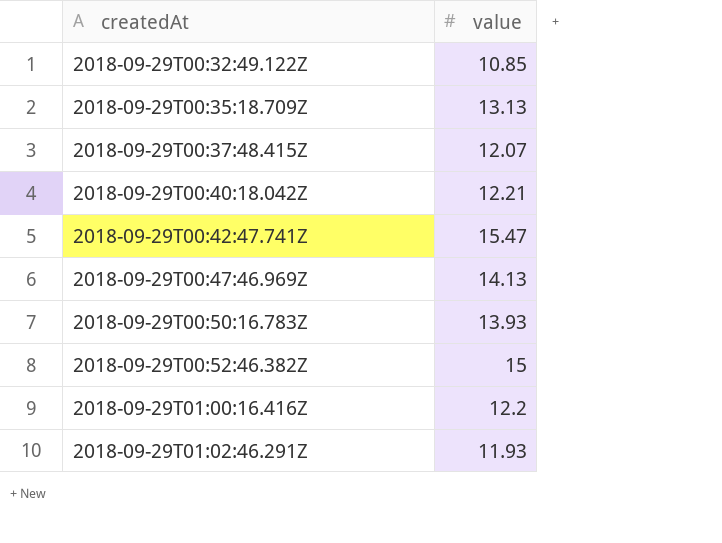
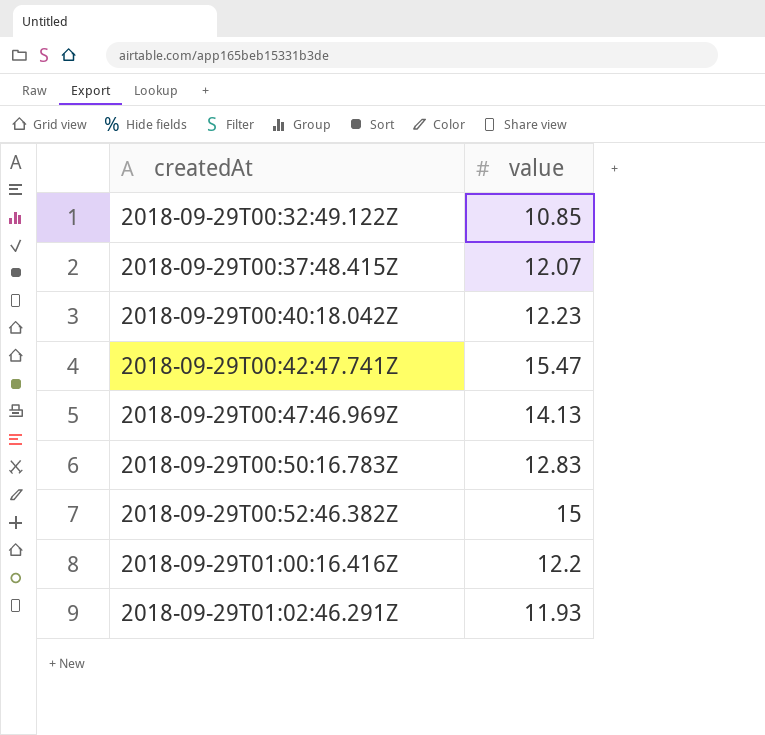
row 2018-09-29T00:35:18.709Z: 13.13 -> none
2018-09-29T00:40:18.042Z | value: 12.21 -> 12.23
2018-09-29T00:50:16.783Z | value: 13.93 -> 12.83

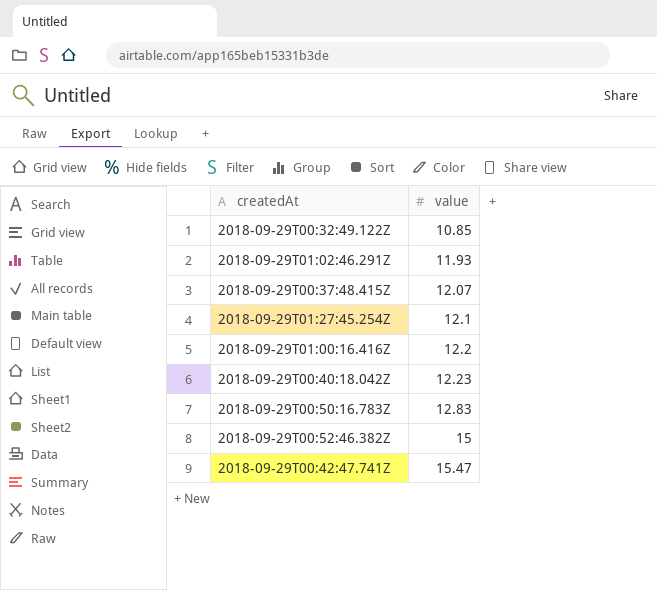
row order: createdAt ascending -> value ascending
row 2018-09-29T00:47:46.969Z: 14.13 -> none
row 2018-09-29T01:27:45.254Z: none -> 12.1

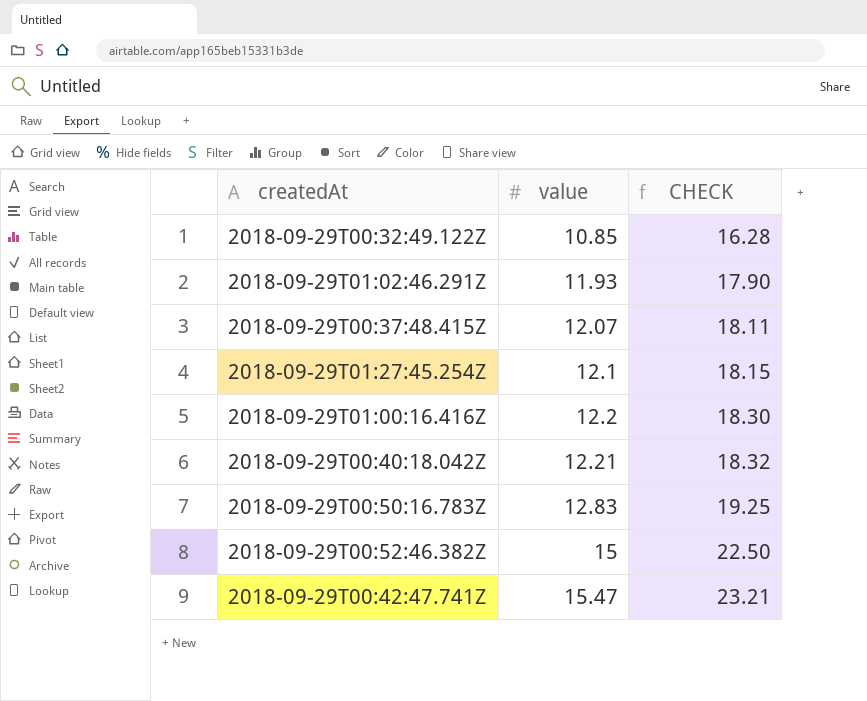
column CHECK | formula: none -> [value] * 1.5
2018-09-29T00:40:18.042Z | value: 12.23 -> 12.21

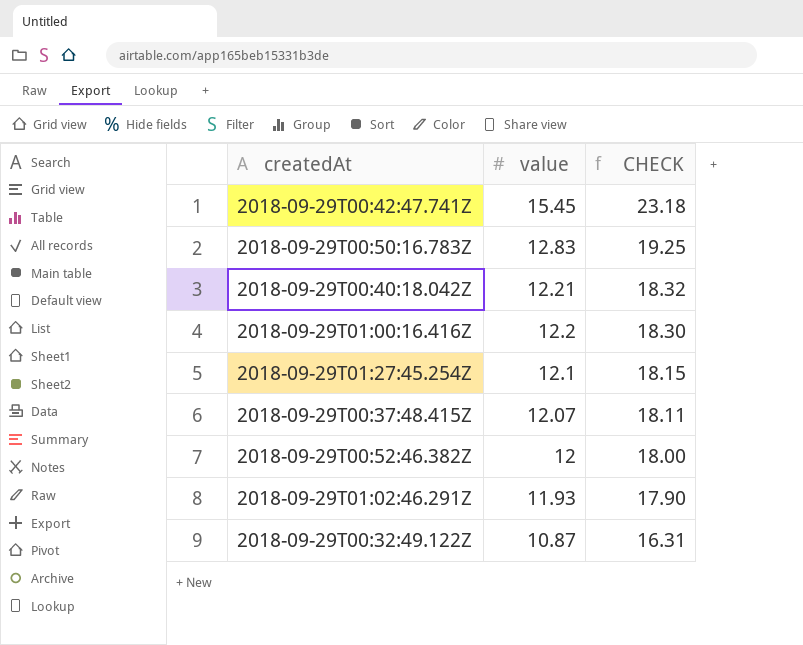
row order: value ascending -> value descending
2018-09-29T00:42:47.741Z | value: 15.47 -> 15.45
2018-09-29T00:42:47.741Z | CHECK: 23.21 -> 23.18
2018-09-29T00:52:46.382Z | value: 15 -> 12
2018-09-29T00:52:46.382Z | CHECK: 22.50 -> 18.00
2018-09-29T00:32:49.122Z | value: 10.85 -> 10.87
2018-09-29T00:32:49.122Z | CHECK: 16.28 -> 16.31

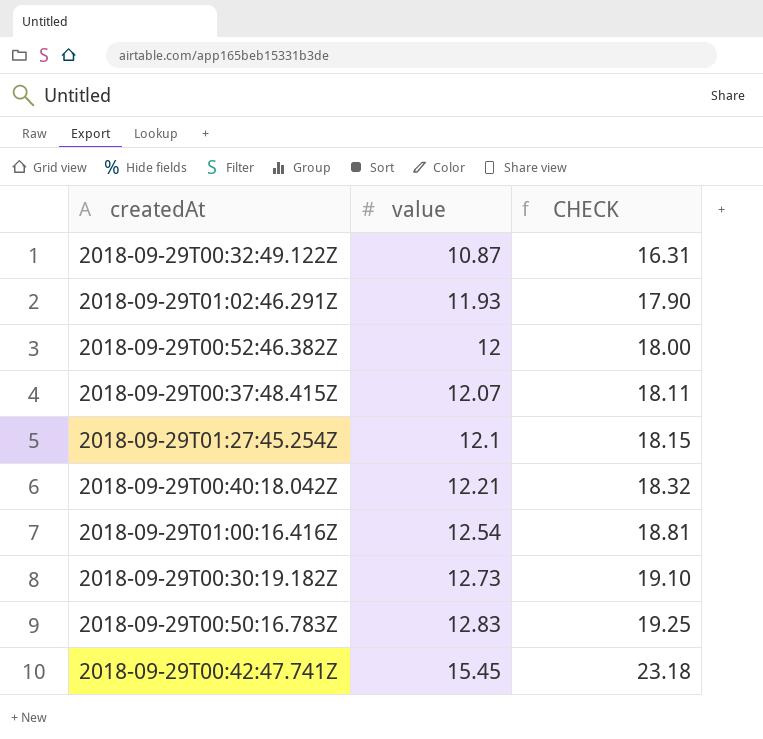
row order: value descending -> value ascending
2018-09-29T01:00:16.416Z | value: 12.2 -> 12.54
2018-09-29T01:00:16.416Z | CHECK: 18.30 -> 18.81
row 2018-09-29T00:30:19.182Z: none -> 12.73 | 19.10

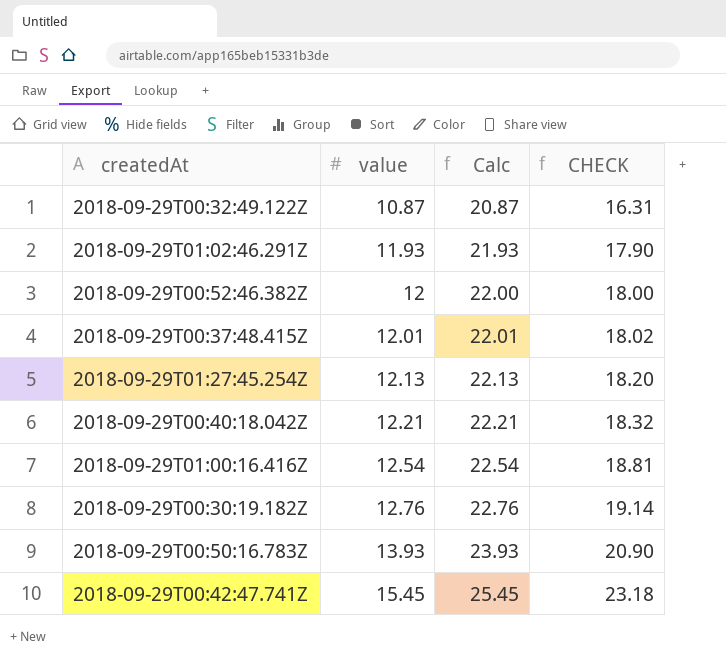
column Calc | formula: none -> [value] + 10
2018-09-29T00:37:48.415Z | value: 12.07 -> 12.01
2018-09-29T00:37:48.415Z | CHECK: 18.11 -> 18.02
2018-09-29T01:27:45.254Z | value: 12.1 -> 12.13
2018-09-29T01:27:45.254Z | CHECK: 18.15 -> 18.20
2018-09-29T00:30:19.182Z | value: 12.73 -> 12.76
2018-09-29T00:30:19.182Z | CHECK: 19.10 -> 19.14
2018-09-29T00:50:16.783Z | value: 12.83 -> 13.93
2018-09-29T00:50:16.783Z | CHECK: 19.25 -> 20.90

